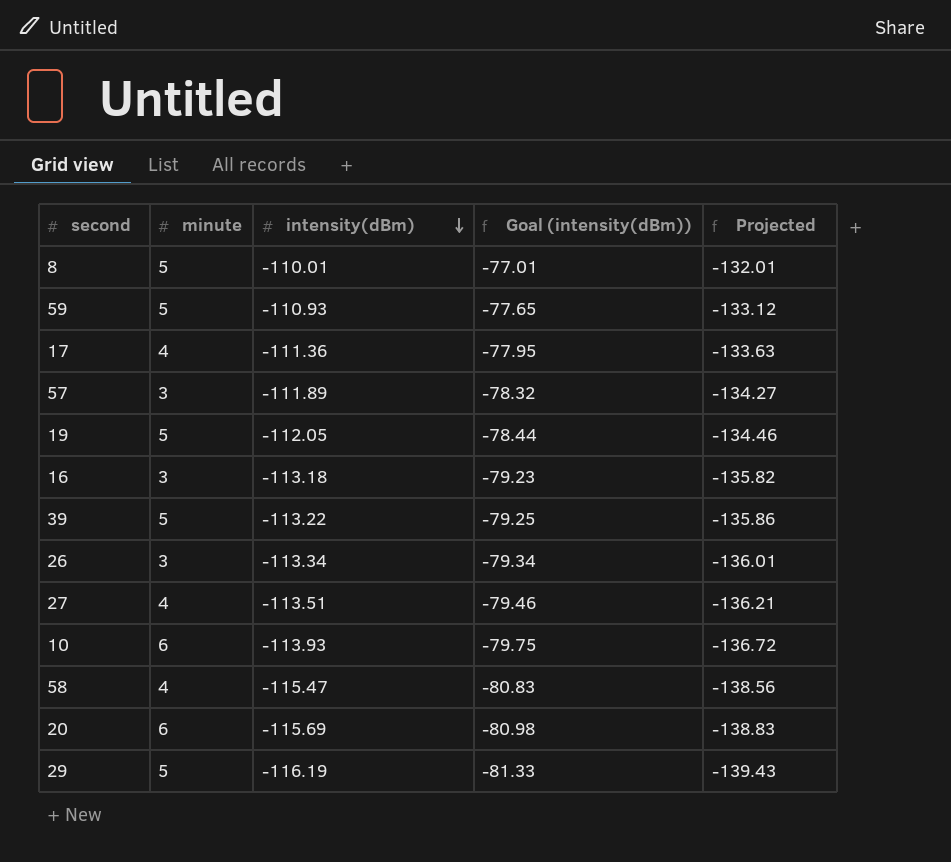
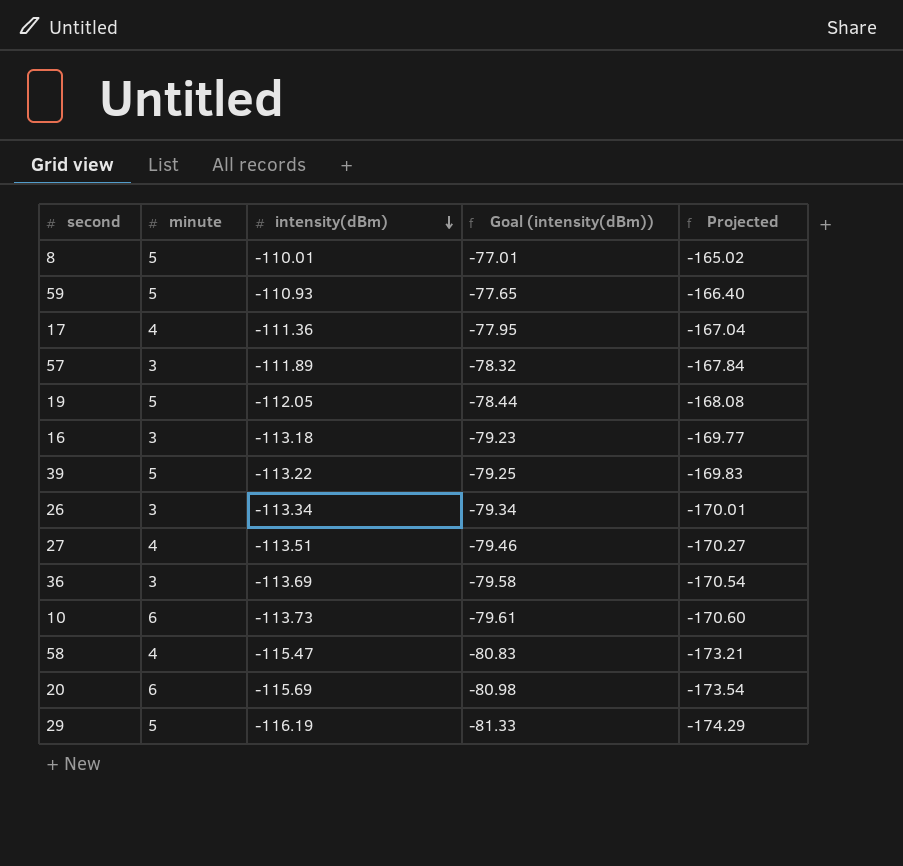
column Projected | formula: [intensity(dBm)] * 1.2 -> [intensity(dBm)] * 1.5
row 36: none -> 3 | -113.69 | -79.58 | -170.54
10 | intensity(dBm): -113.93 -> -113.73
10 | Goal (intensity(dBm)): -79.75 -> -79.61

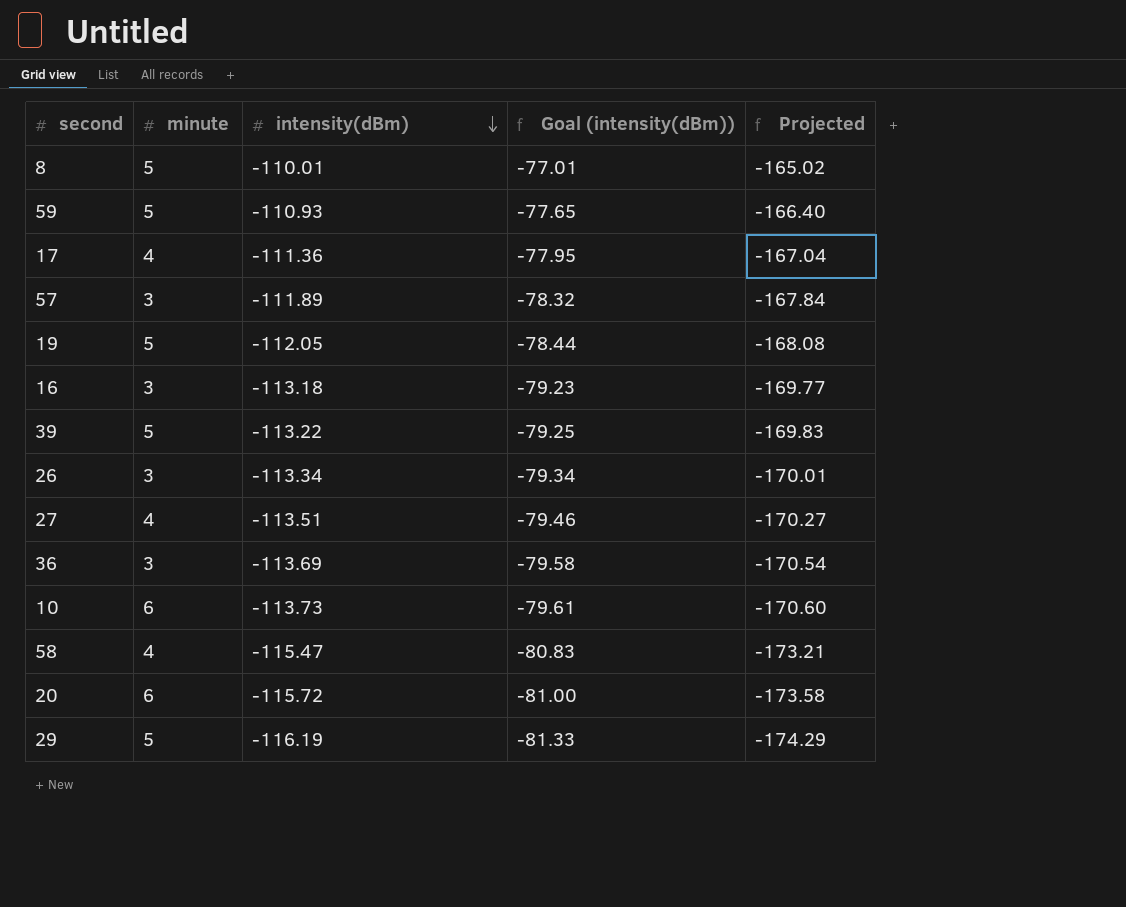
20 | intensity(dBm): -115.69 -> -115.72
20 | Goal (intensity(dBm)): -80.98 -> -81.00
20 | Projected: -173.54 -> -173.58

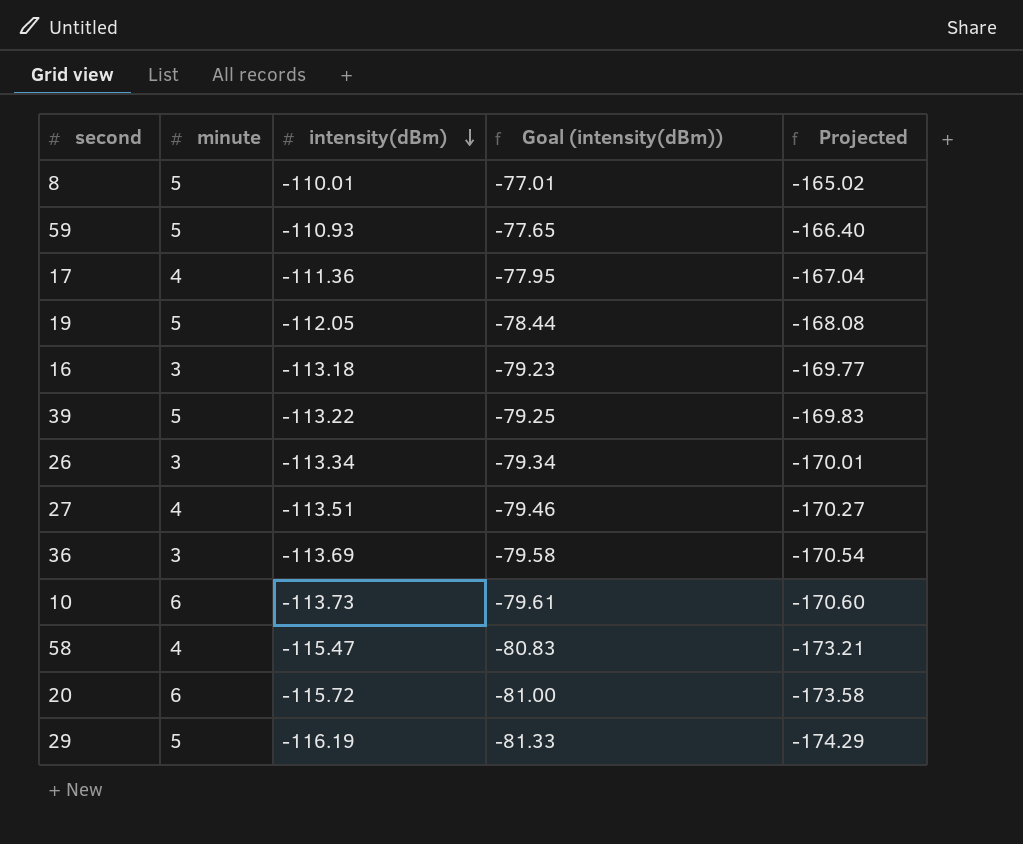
row 57: 3 | -111.89 | -78.32 | -167.84 -> none

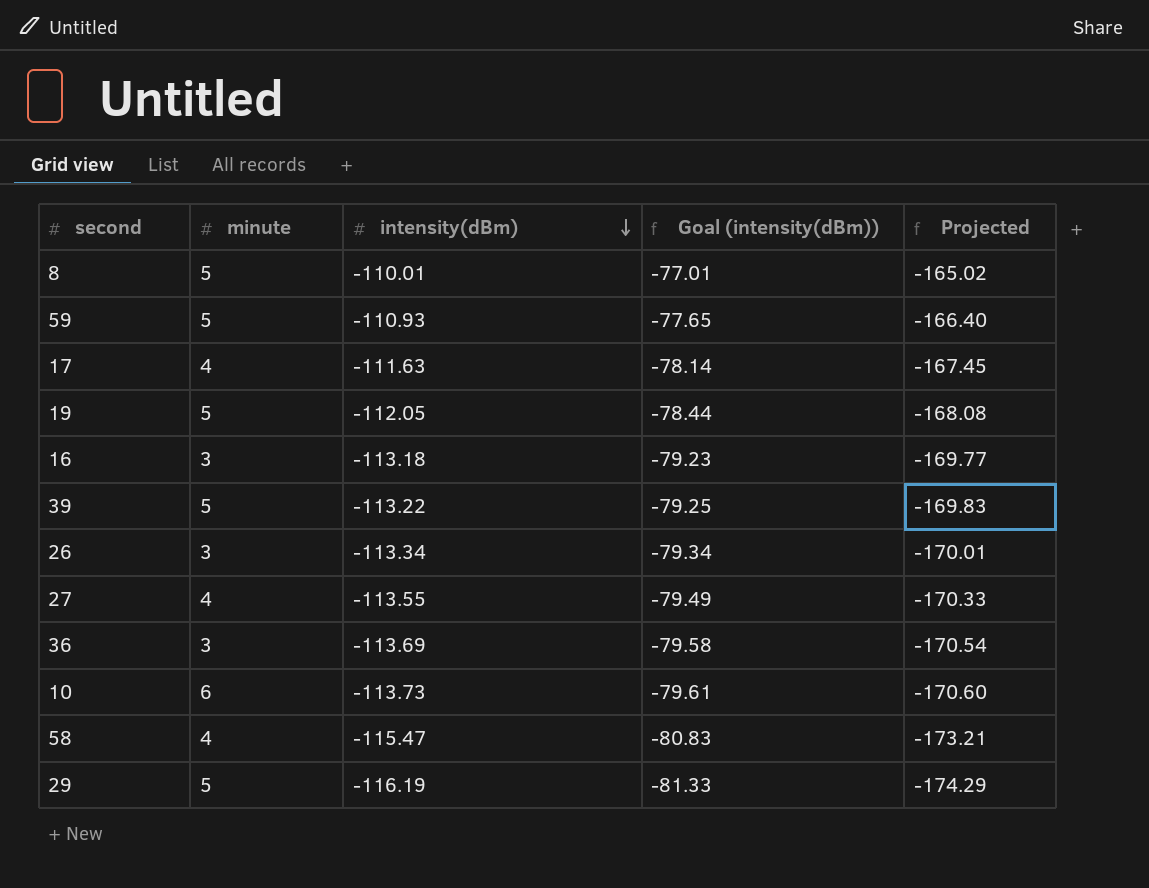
row 20: 6 | -115.72 | -81.00 | -173.58 -> none
17 | intensity(dBm): -111.36 -> -111.63
17 | Goal (intensity(dBm)): -77.95 -> -78.14
17 | Projected: -167.04 -> -167.45
27 | intensity(dBm): -113.51 -> -113.55
27 | Goal (intensity(dBm)): -79.46 -> -79.49
27 | Projected: -170.27 -> -170.33

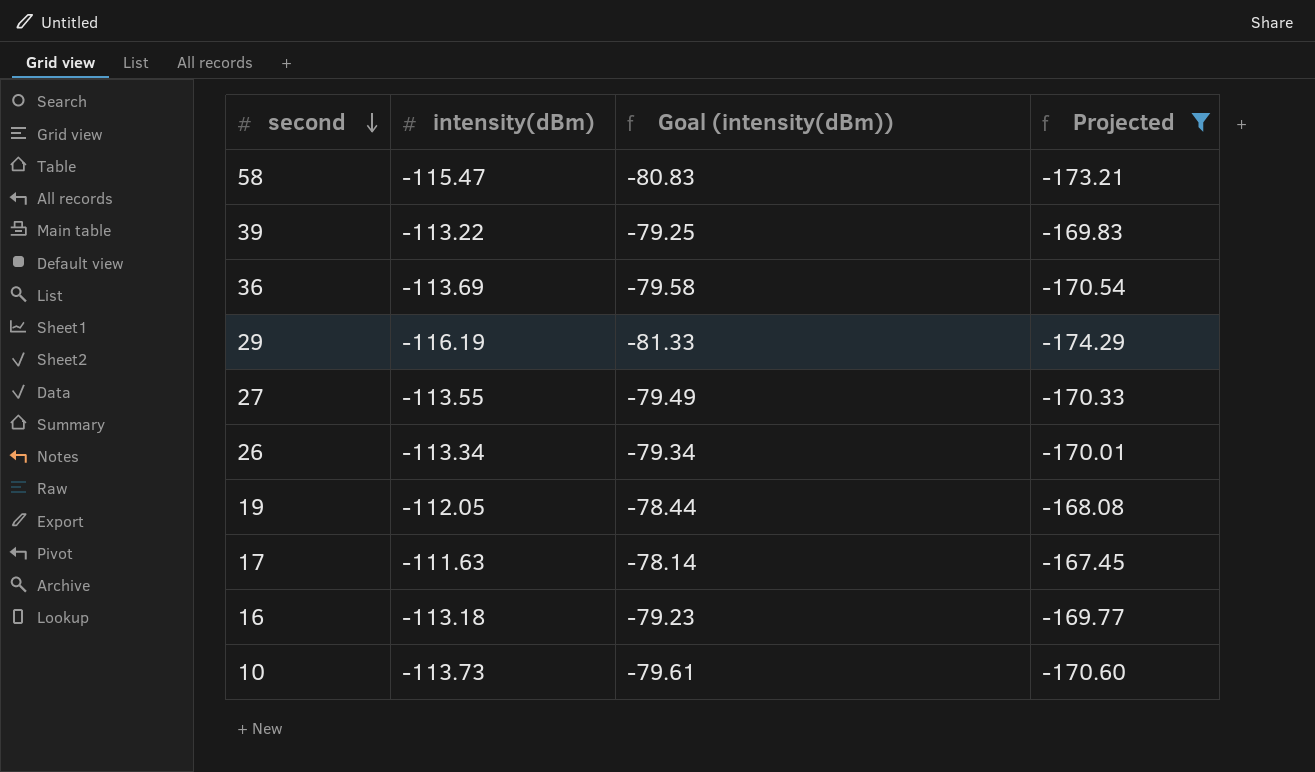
filter: none -> Projected <= -167.45
row order: intensity(dBm) descending -> second descending
column minute | position: 2 -> none

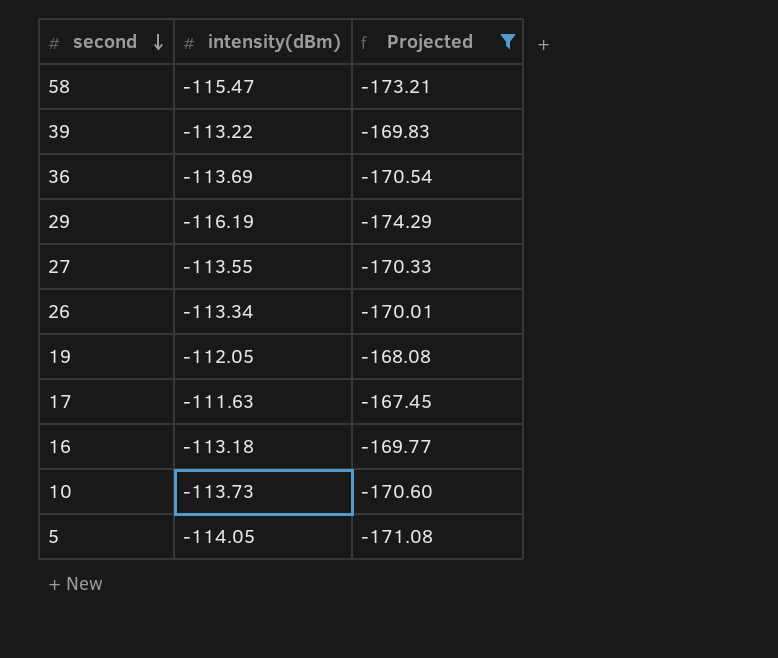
column Goal (intensity(dBm)) | formula: [intensity(dBm)] * 0.7 -> none
row 5: none -> -114.05 | -171.08

